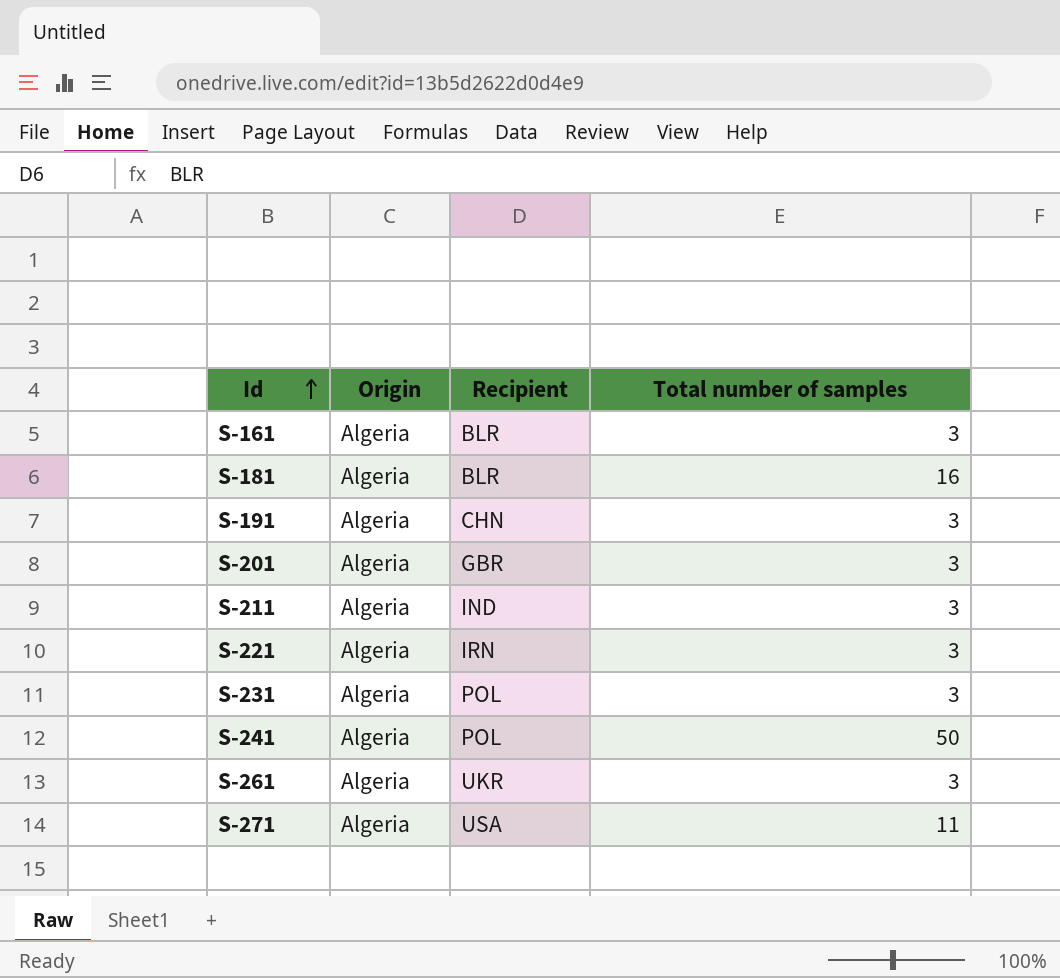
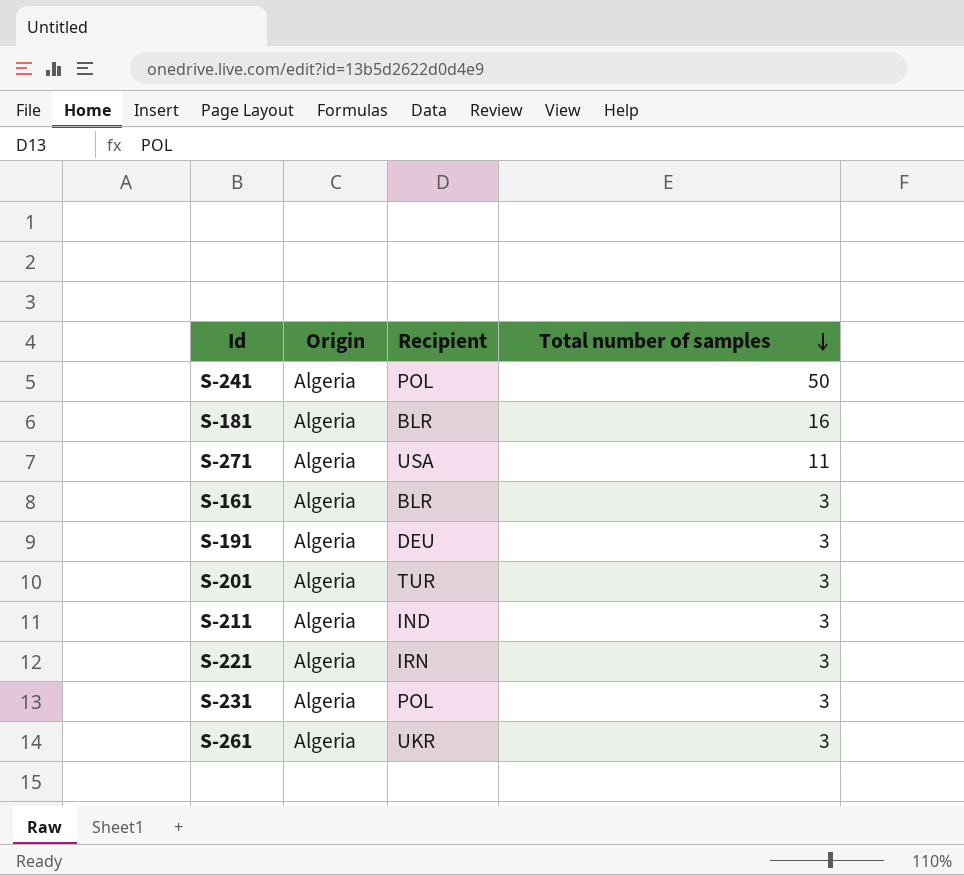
row order: Id ascending -> Total number of samples descending
S-191 | Recipient: CHN -> DEU
S-201 | Recipient: GBR -> TUR

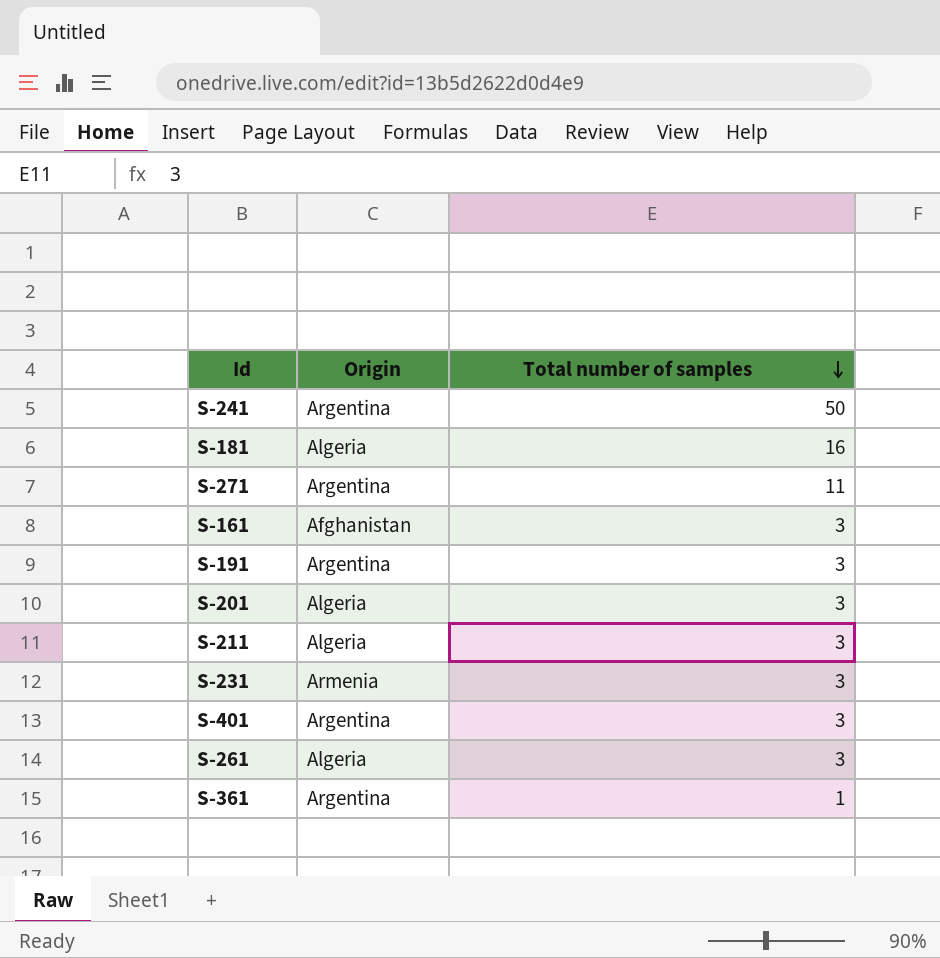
column Recipient | position: 3 -> none
row S-221: Algeria | IRN | 3 -> none
S-241 | Origin: Algeria -> Argentina
S-271 | Origin: Algeria -> Argentina
S-161 | Origin: Algeria -> Afghanistan
S-191 | Origin: Algeria -> Argentina
S-231 | Origin: Algeria -> Armenia
row S-401: none -> Argentina | 3
row S-361: none -> Argentina | 1

